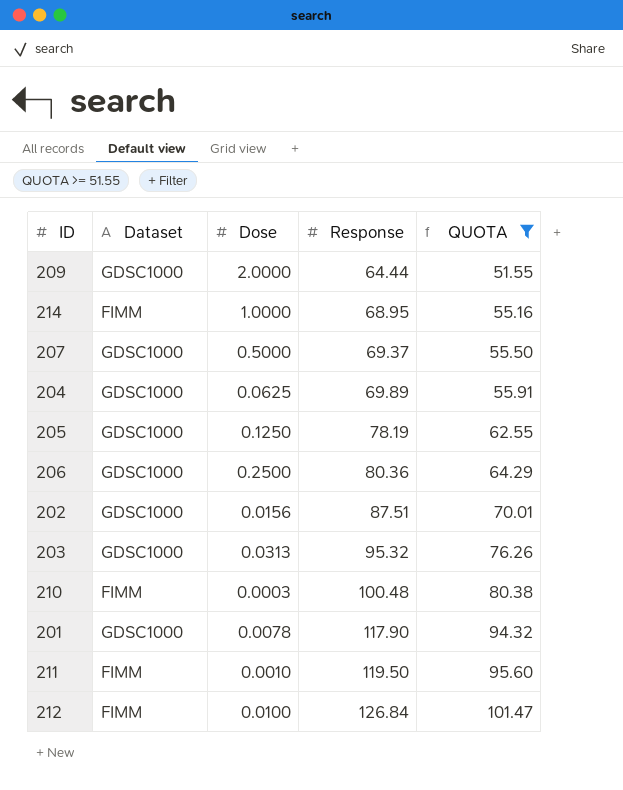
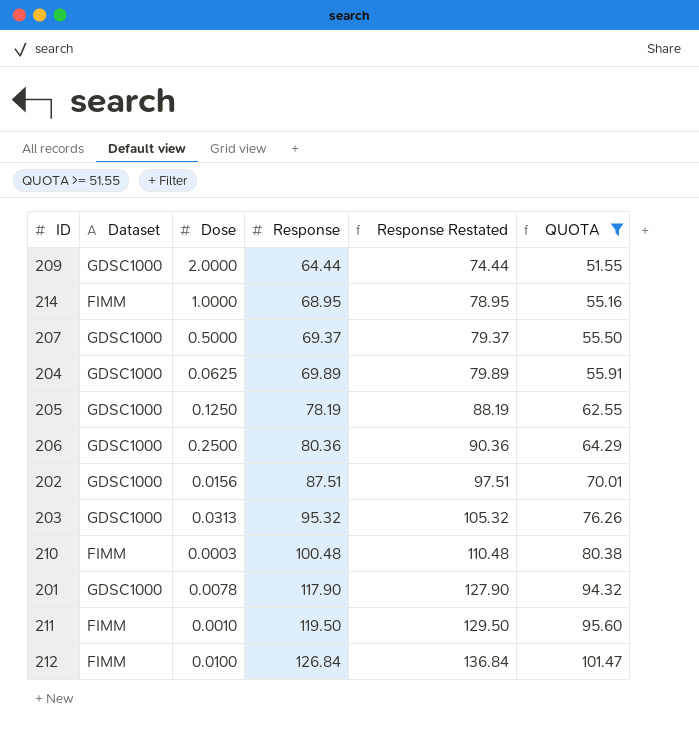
column Response Restated | formula: none -> [Response] + 10

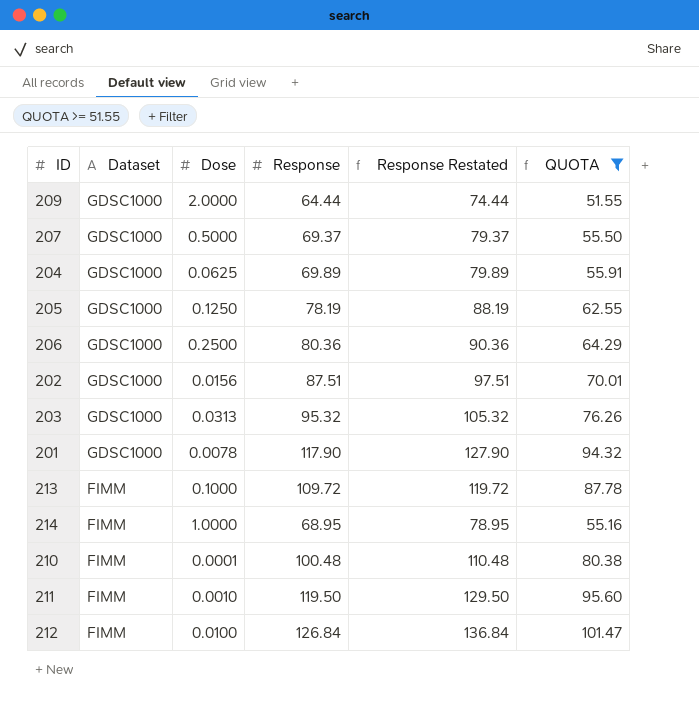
row order: Response ascending -> Dataset descending
row 213: none -> FIMM | 0.1000 | 109.72 | 119.72 | 87.78
210 | Dose: 0.0003 -> 0.0001

